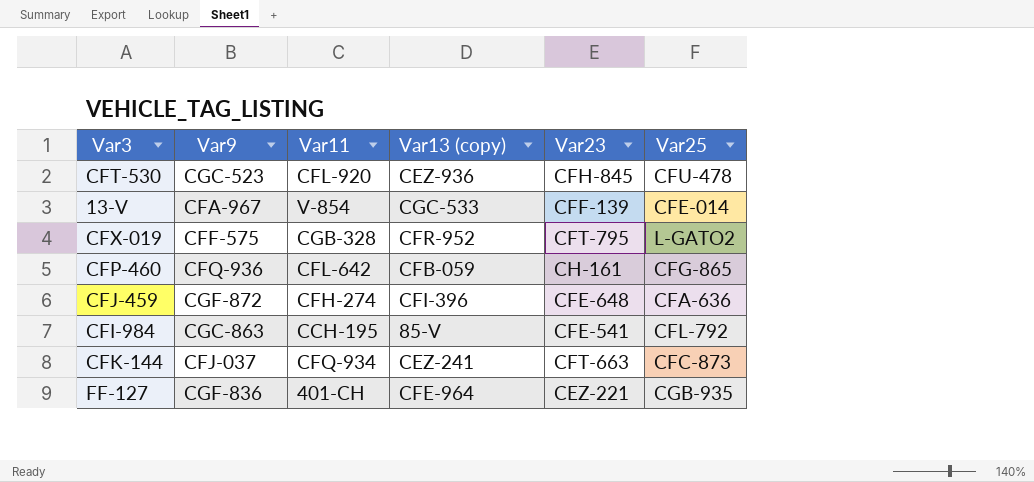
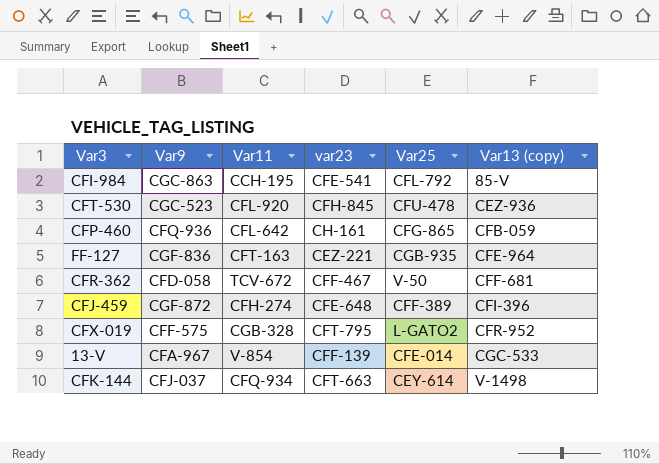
row order: none -> Var13 (copy) ascending
column name: Var23 -> var23
column Var13 (copy) | position: 4 -> 6
FF-127 | Var11: 401-CH -> CFT-163
row CFR-362: none -> CFD-058 | TCV-672 | CFF-467 | V-50 | CFF-681
CFJ-459 | Var25: CFA-636 -> CFF-389
CFK-144 | Var25: CFC-873 -> CEY-614
CFK-144 | Var13 (copy): CEZ-241 -> V-1498

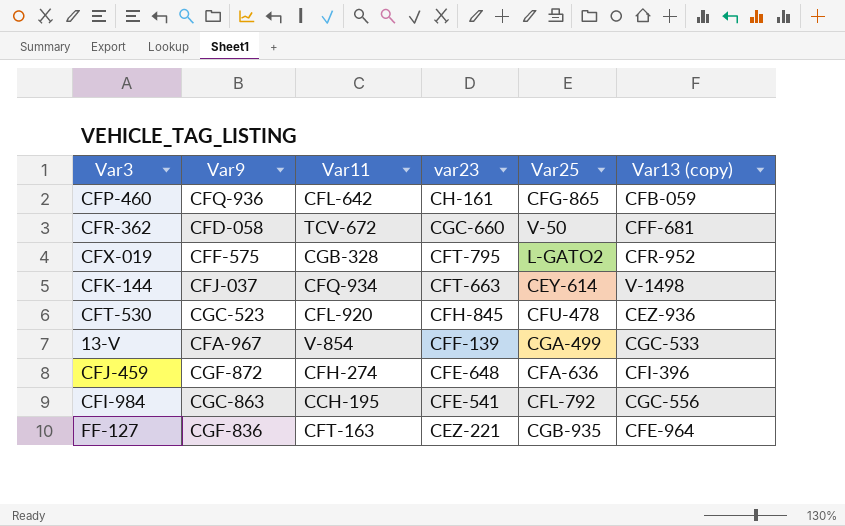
row order: Var13 (copy) ascending -> var23 descending
CFR-362 | var23: CFF-467 -> CGC-660
13-V | Var25: CFE-014 -> CGA-499
CFJ-459 | Var25: CFF-389 -> CFA-636
CFI-984 | Var13 (copy): 85-V -> CGC-556

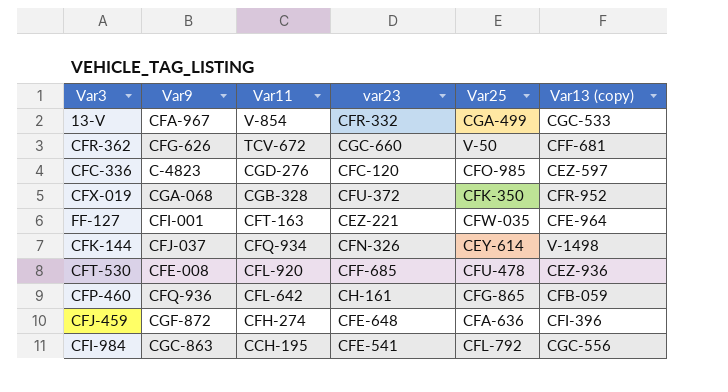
row order: var23 descending -> Var11 descending
13-V | var23: CFF-139 -> CFR-332
CFR-362 | Var9: CFD-058 -> CFG-626
row CFC-336: none -> C-4823 | CGD-276 | CFC-120 | CFO-985 | CEZ-597
CFX-019 | Var9: CFF-575 -> CGA-068
CFX-019 | var23: CFT-795 -> CFU-372
CFX-019 | Var25: L-GATO2 -> CFK-350
FF-127 | Var9: CGF-836 -> CFI-001
FF-127 | Var25: CGB-935 -> CFW-035
CFK-144 | var23: CFT-663 -> CFN-326
CFT-530 | Var9: CGC-523 -> CFE-008
CFT-530 | var23: CFH-845 -> CFF-685

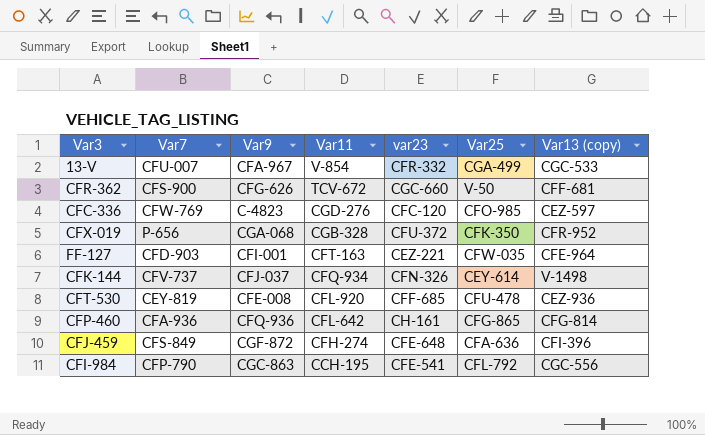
column Var7 | position: none -> 2
CFP-460 | Var13 (copy): CFB-059 -> CFG-814

